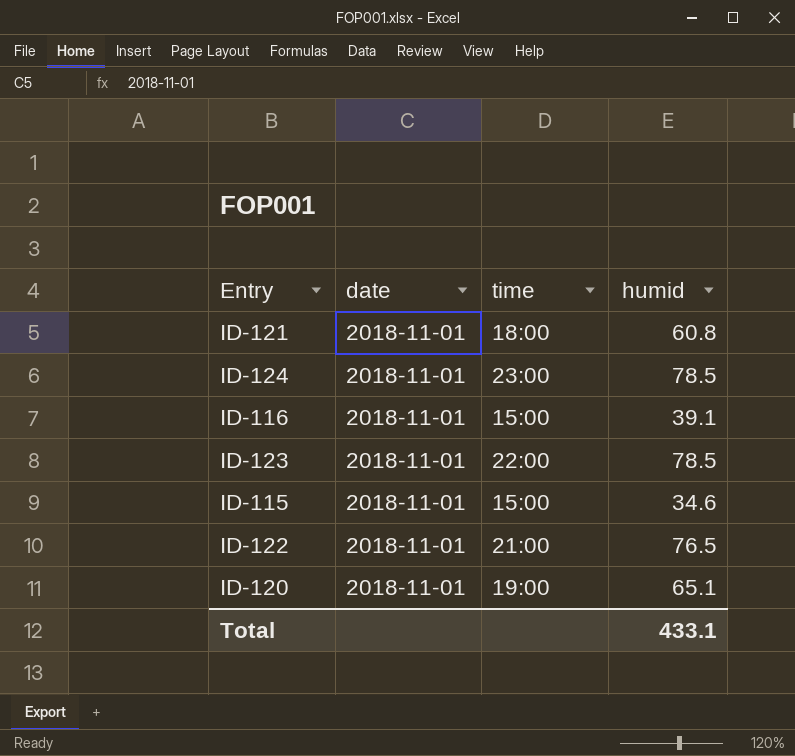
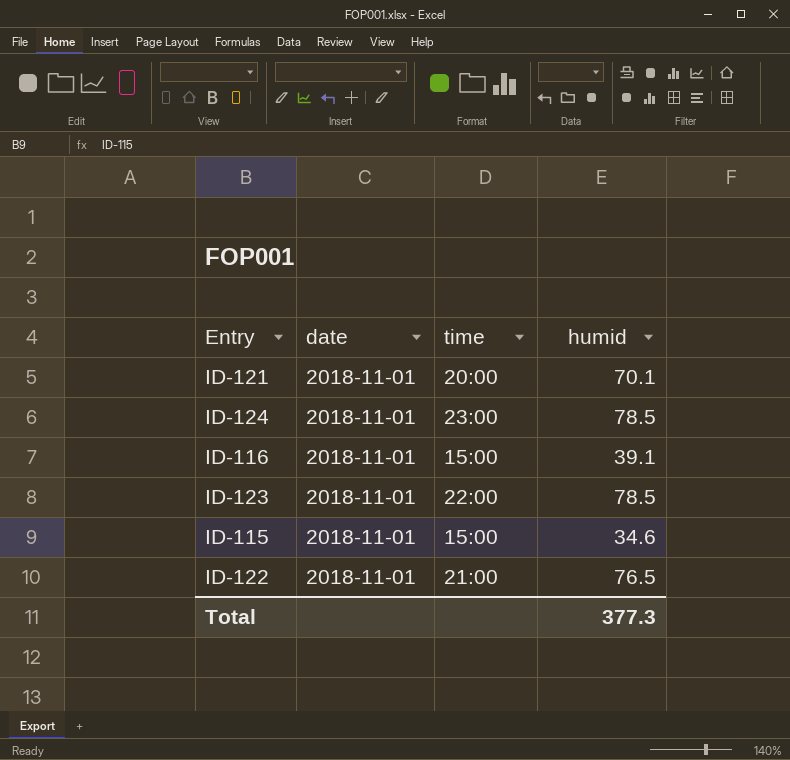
row ID-120: 2018-11-01 | 19:00 | 65.1 -> none
ID-121 | time: 18:00 -> 20:00
ID-121 | humid: 60.8 -> 70.1
Total | humid: 433.1 -> 377.3

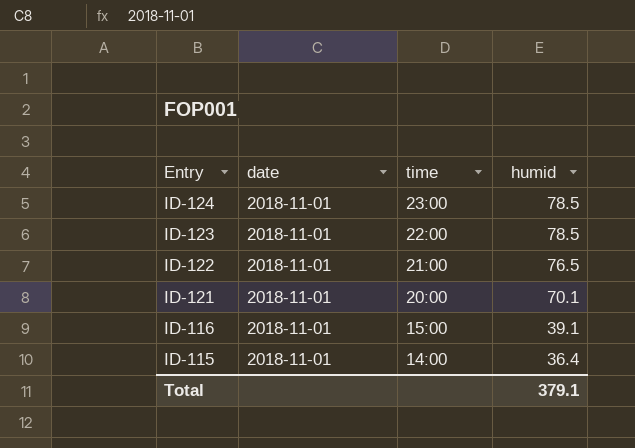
row order: none -> Entry descending
ID-115 | time: 15:00 -> 14:00
ID-115 | humid: 34.6 -> 36.4
Total | humid: 377.3 -> 379.1

